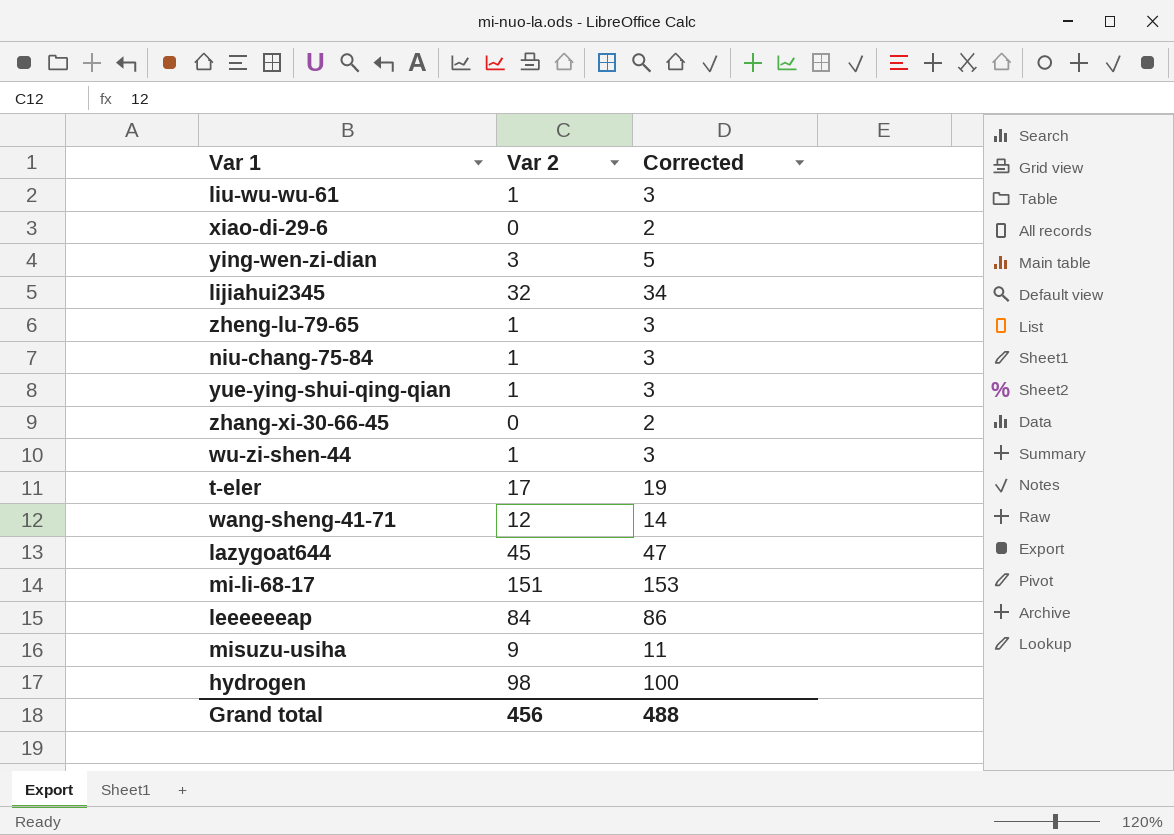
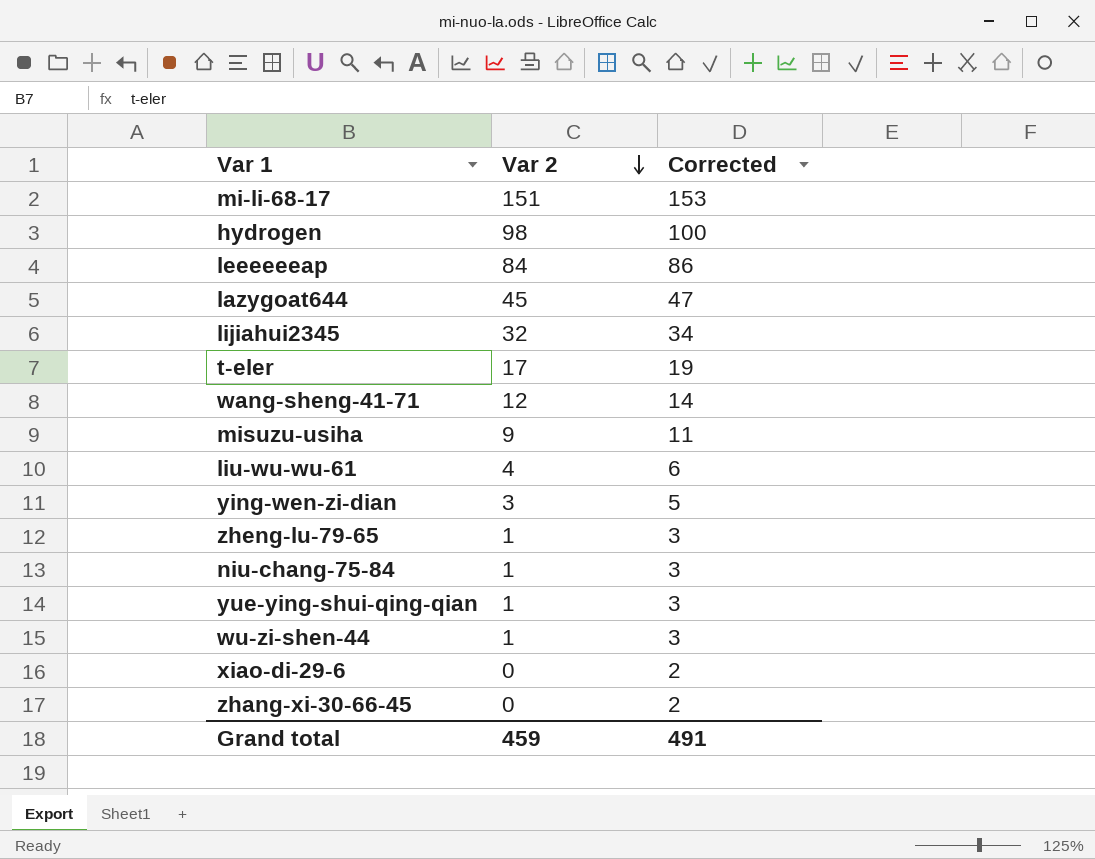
row order: none -> Var 2 descending
liu-wu-wu-61 | Var 2: 1 -> 4
liu-wu-wu-61 | Corrected: 3 -> 6
Grand total | Var 2: 456 -> 459
Grand total | Corrected: 488 -> 491

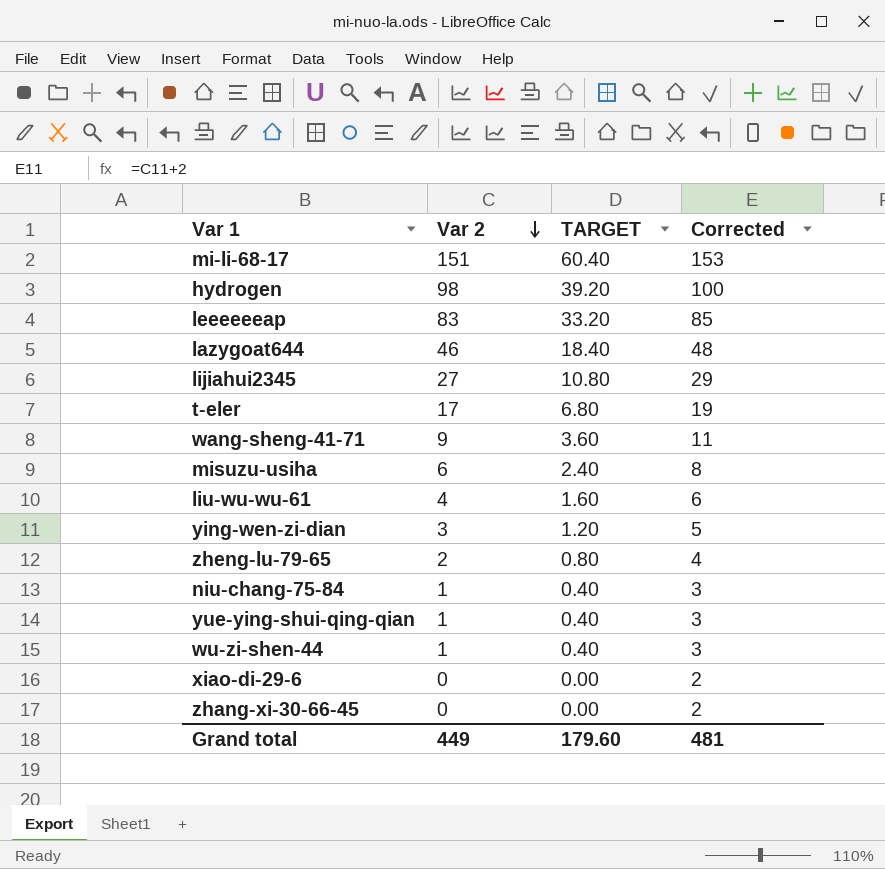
column TARGET | formula: none -> [Var 2] * 0.4
leeeeeeap | Var 2: 84 -> 83
leeeeeeap | Corrected: 86 -> 85
lazygoat644 | Var 2: 45 -> 46
lazygoat644 | Corrected: 47 -> 48
lijiahui2345 | Var 2: 32 -> 27
lijiahui2345 | Corrected: 34 -> 29
wang-sheng-41-71 | Var 2: 12 -> 9
wang-sheng-41-71 | Corrected: 14 -> 11
misuzu-usiha | Var 2: 9 -> 6
misuzu-usiha | Corrected: 11 -> 8
zheng-lu-79-65 | Var 2: 1 -> 2
zheng-lu-79-65 | Corrected: 3 -> 4
Grand total | Var 2: 459 -> 449
Grand total | Corrected: 491 -> 481

